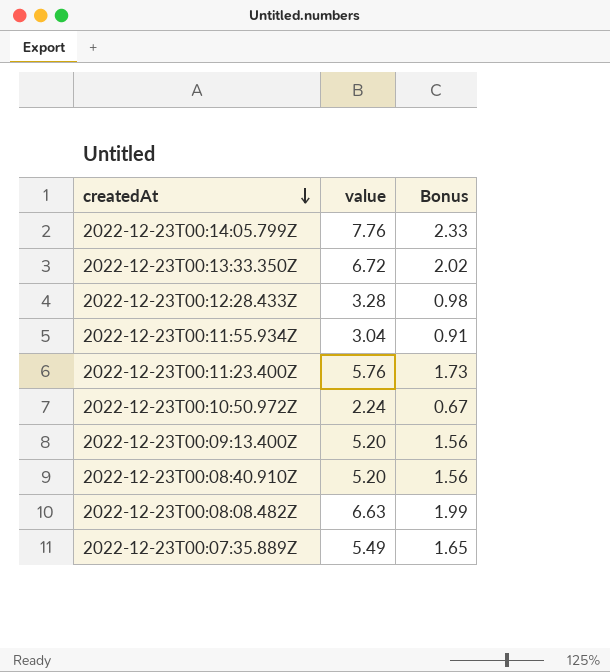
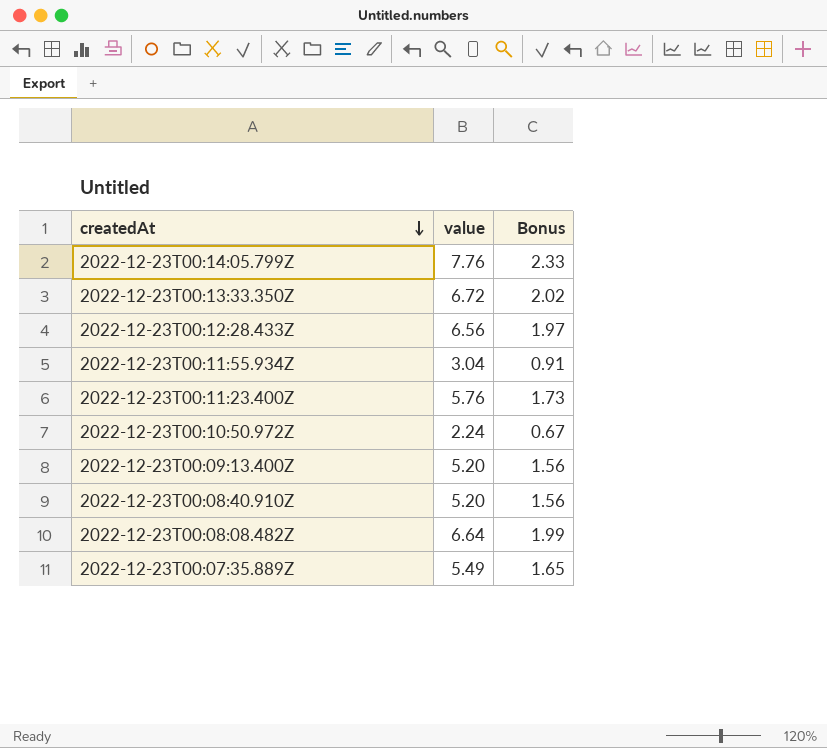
2022-12-23T00:12:28.433Z | value: 3.28 -> 6.56
2022-12-23T00:12:28.433Z | Bonus: 0.98 -> 1.97
2022-12-23T00:08:08.482Z | value: 6.63 -> 6.64

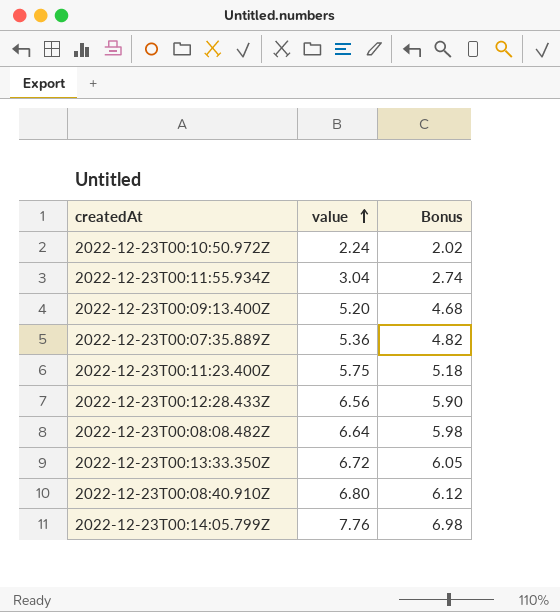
row order: createdAt descending -> value ascending
column Bonus | formula: [value] * 0.3 -> [value] * 0.9
2022-12-23T00:07:35.889Z | value: 5.49 -> 5.36
2022-12-23T00:11:23.400Z | value: 5.76 -> 5.75
2022-12-23T00:08:40.910Z | value: 5.20 -> 6.80

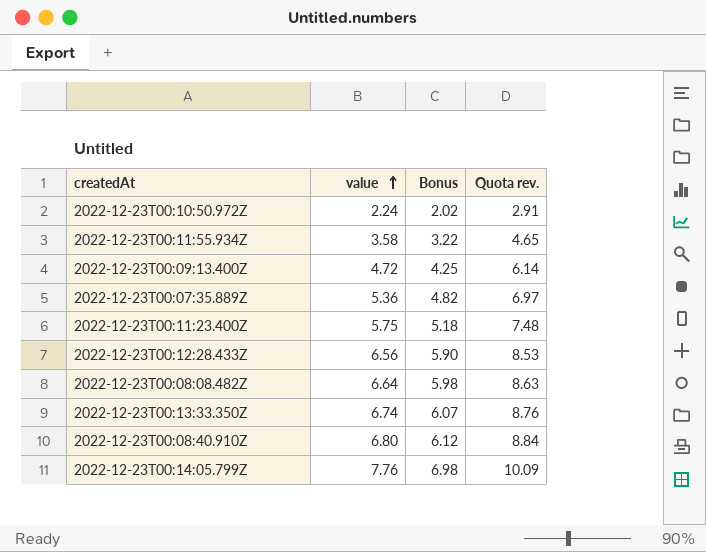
column Quota rev. | formula: none -> [value] * 1.3
2022-12-23T00:11:55.934Z | value: 3.04 -> 3.58
2022-12-23T00:11:55.934Z | Bonus: 2.74 -> 3.22
2022-12-23T00:09:13.400Z | value: 5.20 -> 4.72
2022-12-23T00:09:13.400Z | Bonus: 4.68 -> 4.25
2022-12-23T00:13:33.350Z | value: 6.72 -> 6.74
2022-12-23T00:13:33.350Z | Bonus: 6.05 -> 6.07

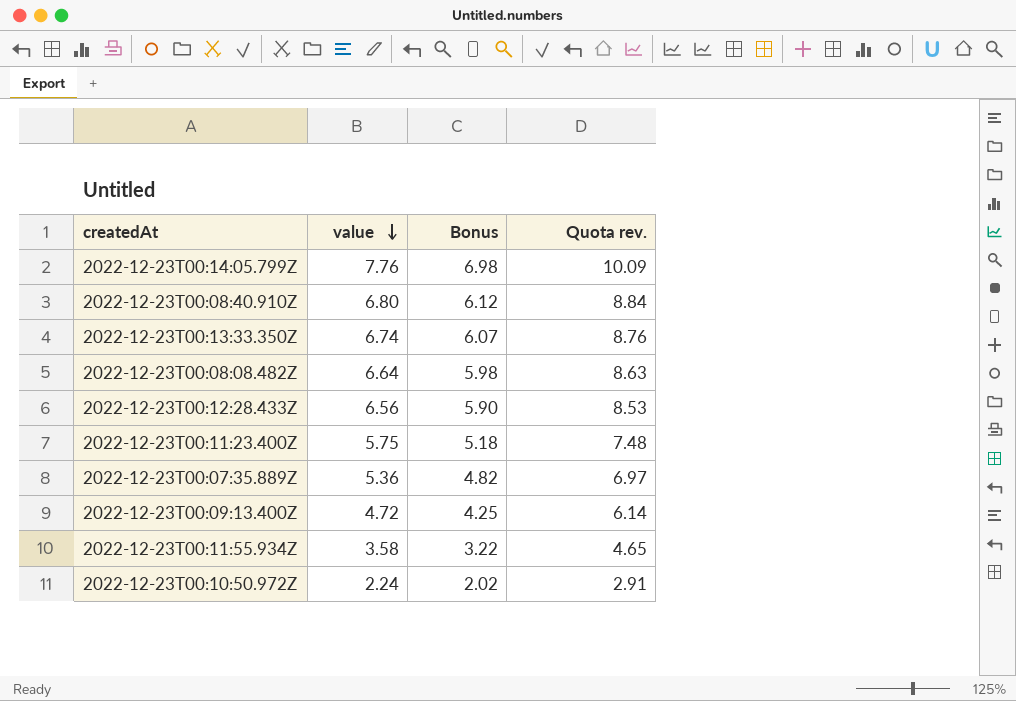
row order: value ascending -> value descending

